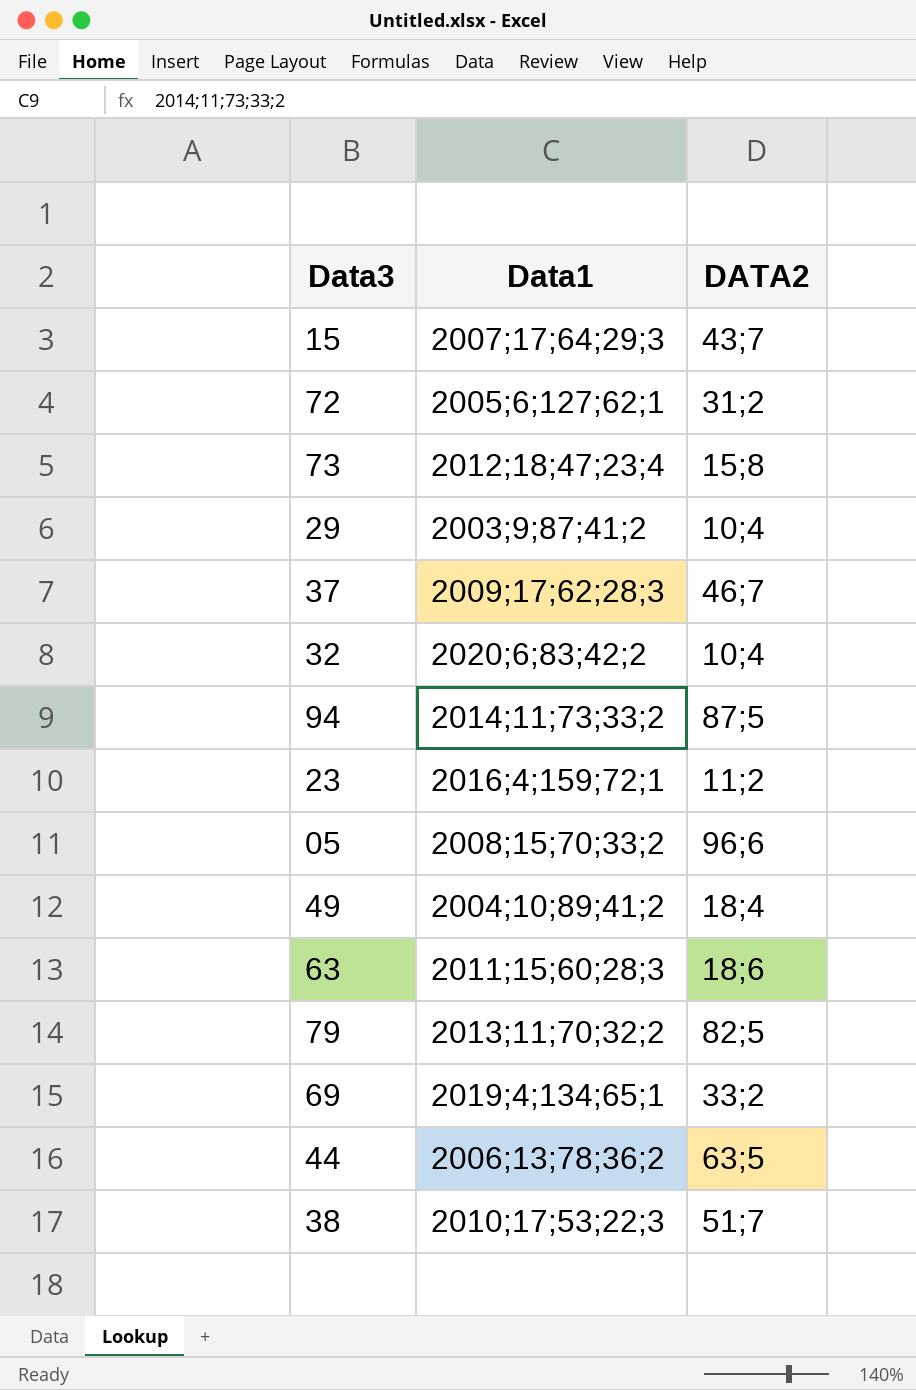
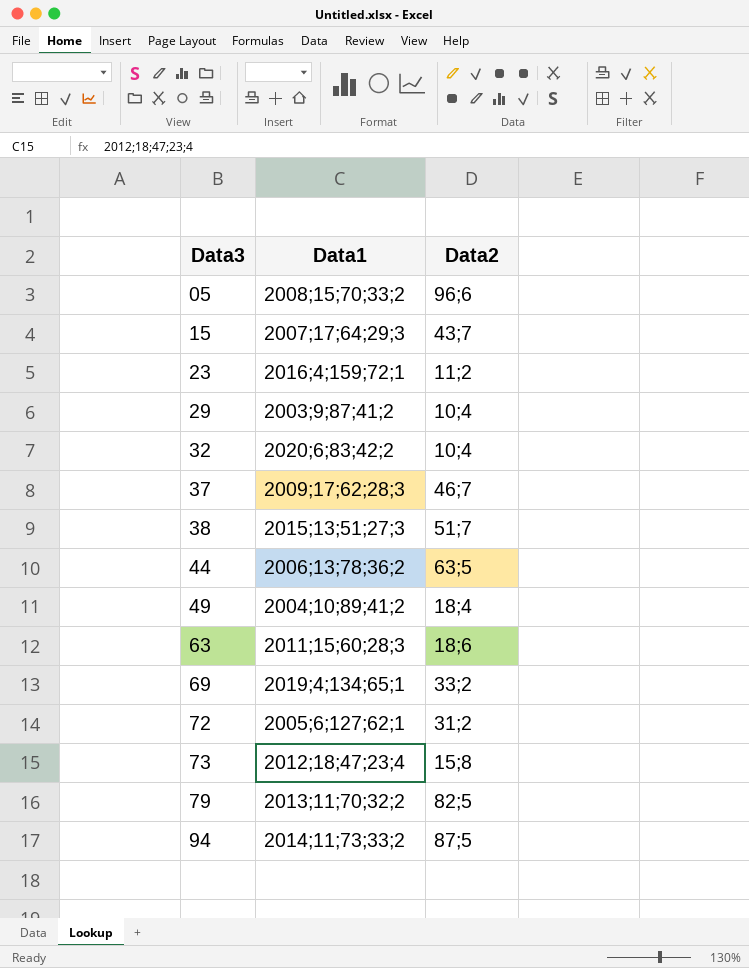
row order: none -> Data3 ascending
column name: DATA2 -> Data2
38 | Data1: 2010;17;53;22;3 -> 2015;13;51;27;3

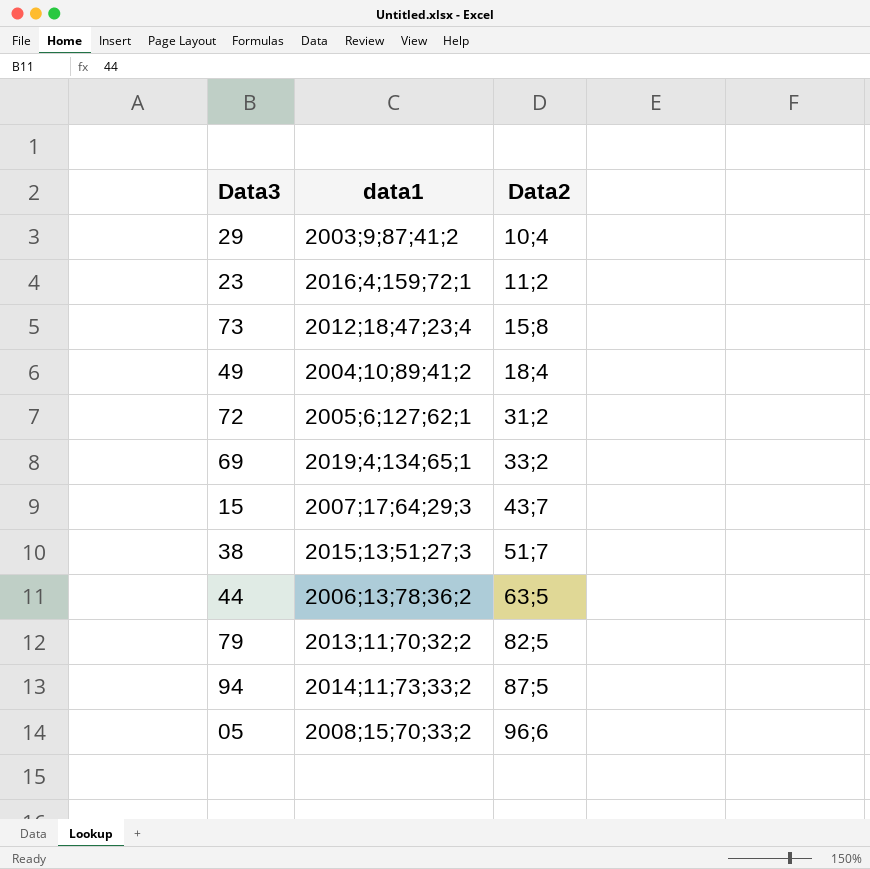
row order: Data3 ascending -> Data2 ascending
column name: Data1 -> data1
row 32: 2020;6;83;42;2 | 10;4 -> none
row 37: 2009;17;62;28;3 | 46;7 -> none
row 63: 2011;15;60;28;3 | 18;6 -> none

